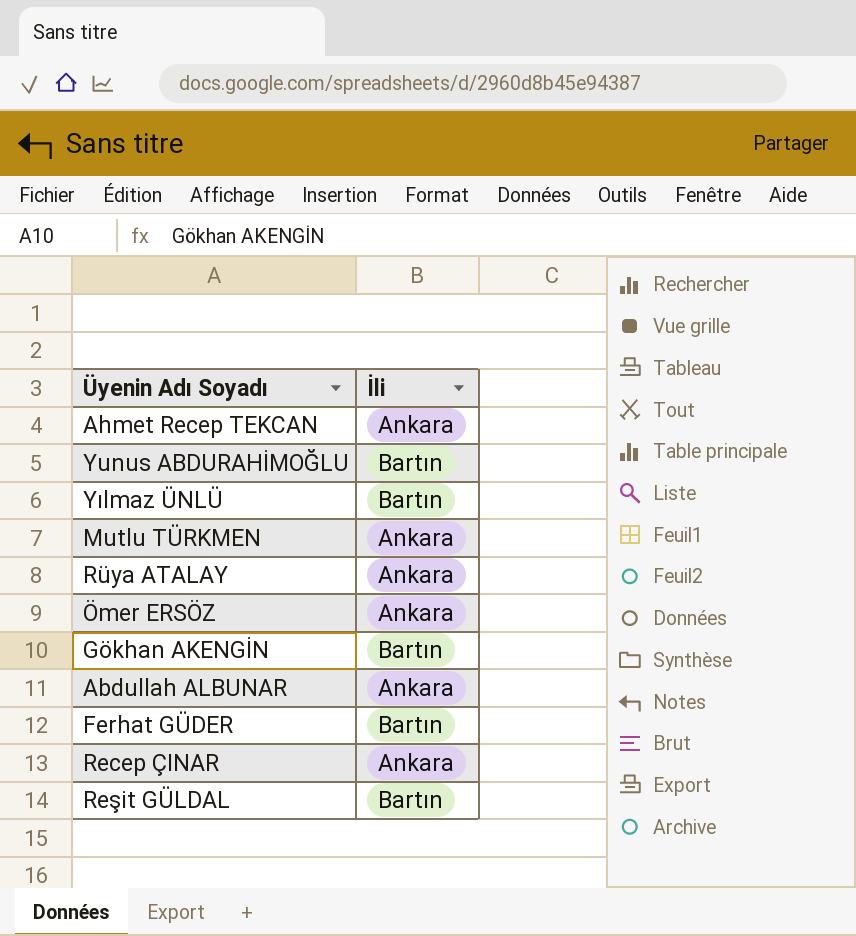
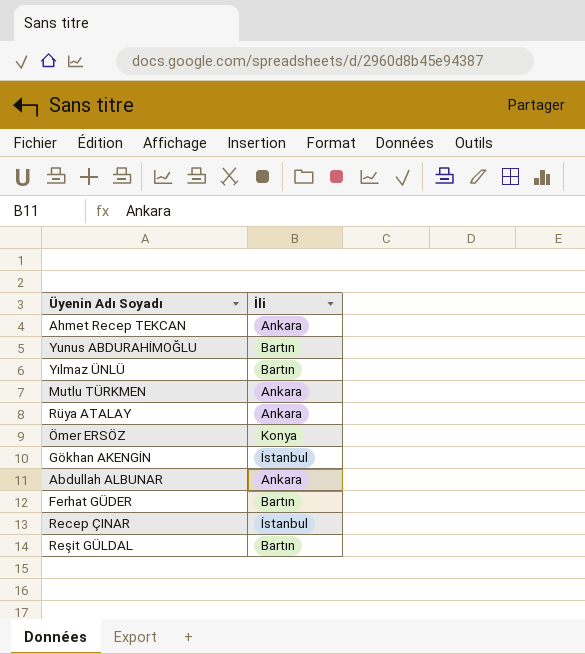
Ömer ERSÖZ | İli: Ankara -> Konya
Gökhan AKENGİN | İli: Bartın -> İstanbul
Recep ÇINAR | İli: Ankara -> İstanbul

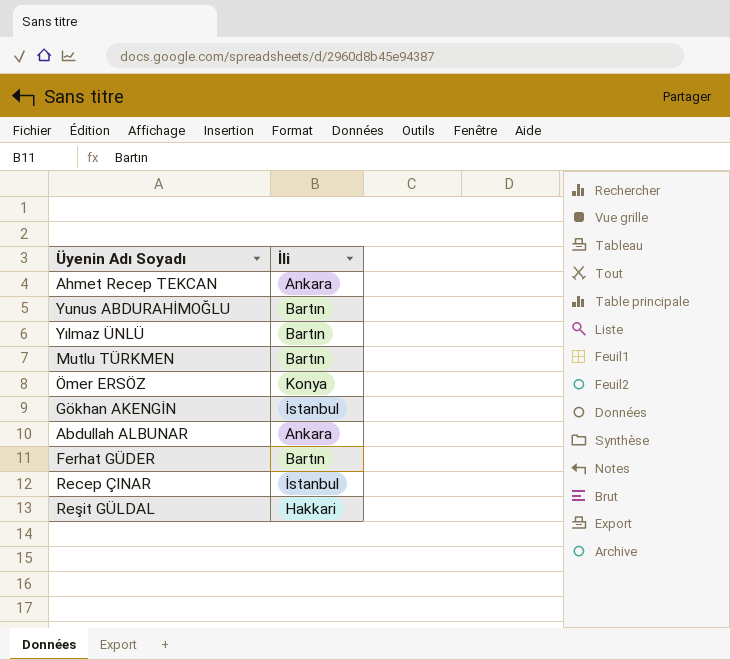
row Rüya ATALAY: Ankara -> none
Mutlu TÜRKMEN | İli: Ankara -> Bartın
Reşit GÜLDAL | İli: Bartın -> Hakkari

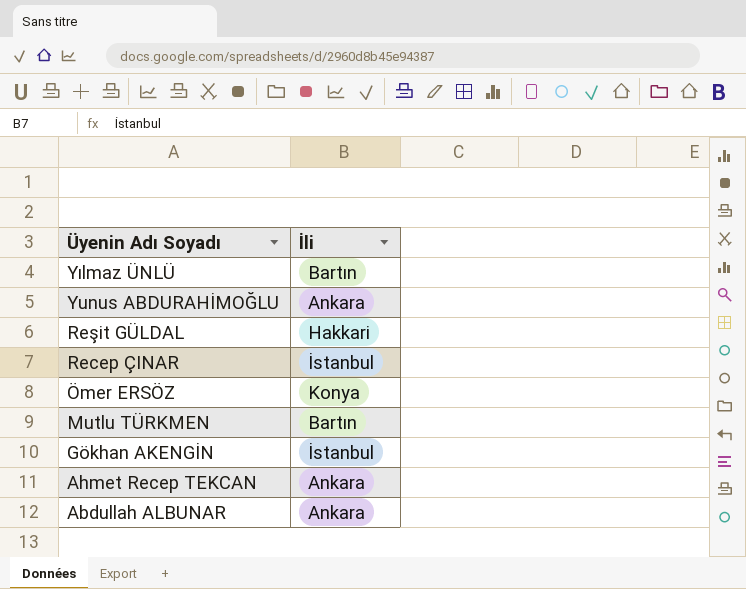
row order: none -> Üyenin Adı Soyadı descending
row Ferhat GÜDER: Bartın -> none
Yunus ABDURAHİMOĞLU | İli: Bartın -> Ankara

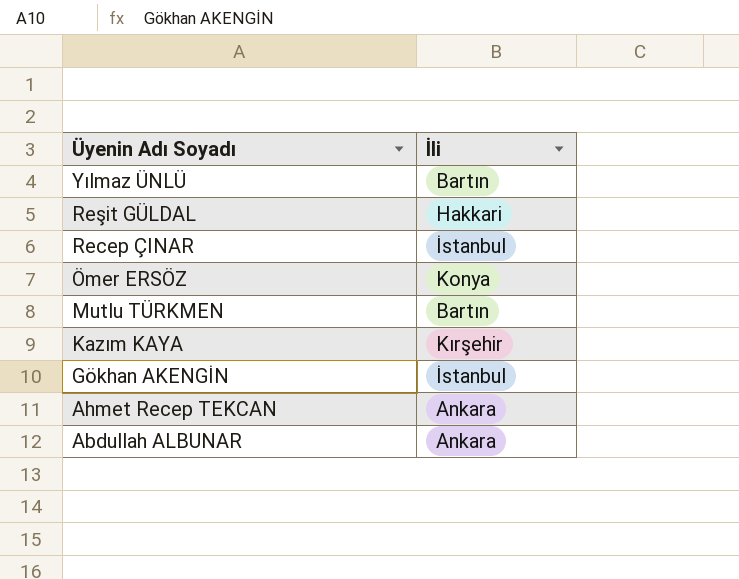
row Yunus ABDURAHİMOĞLU: Ankara -> none
row Kazım KAYA: none -> Kırşehir

